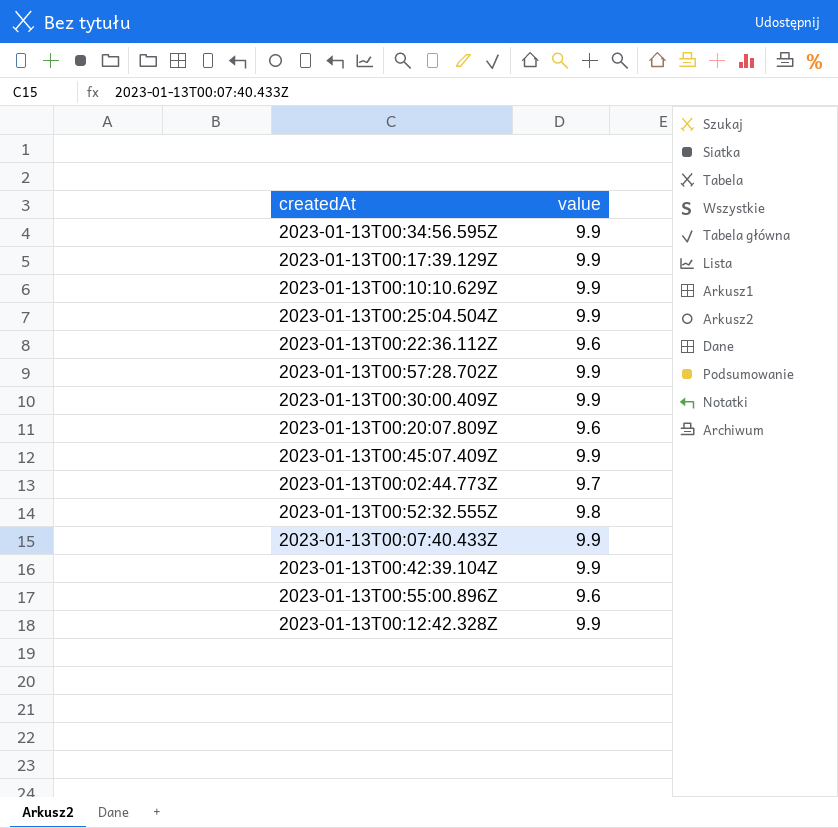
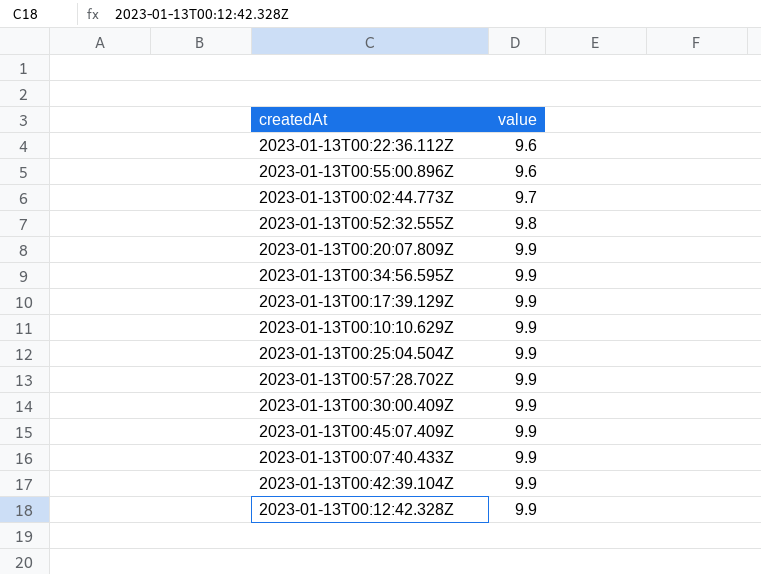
row order: none -> value ascending
2023-01-13T00:20:07.809Z | value: 9.6 -> 9.9

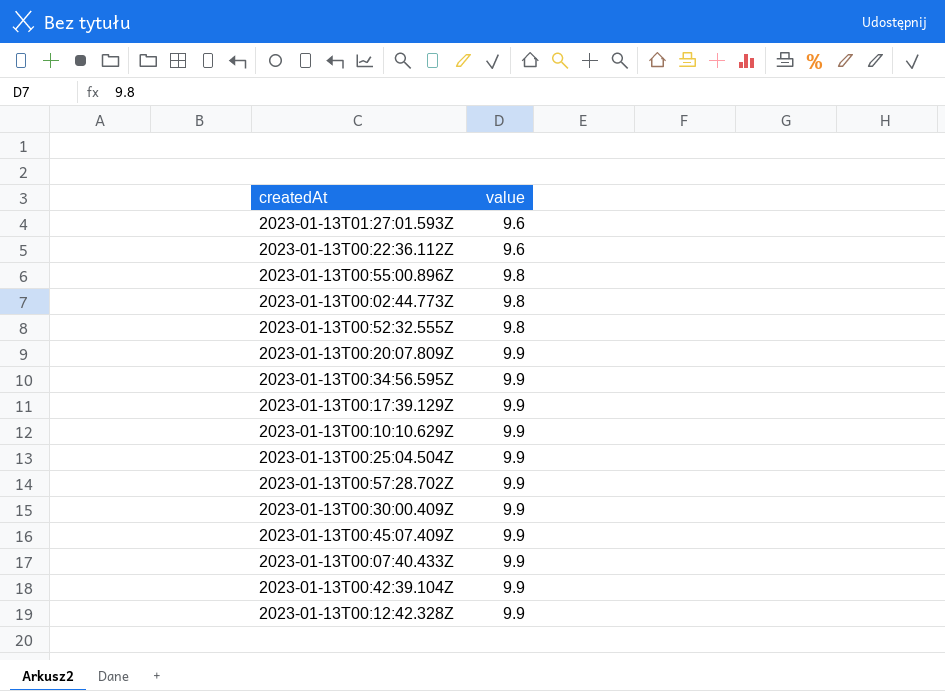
row 2023-01-13T01:27:01.593Z: none -> 9.6
2023-01-13T00:55:00.896Z | value: 9.6 -> 9.8
2023-01-13T00:02:44.773Z | value: 9.7 -> 9.8

